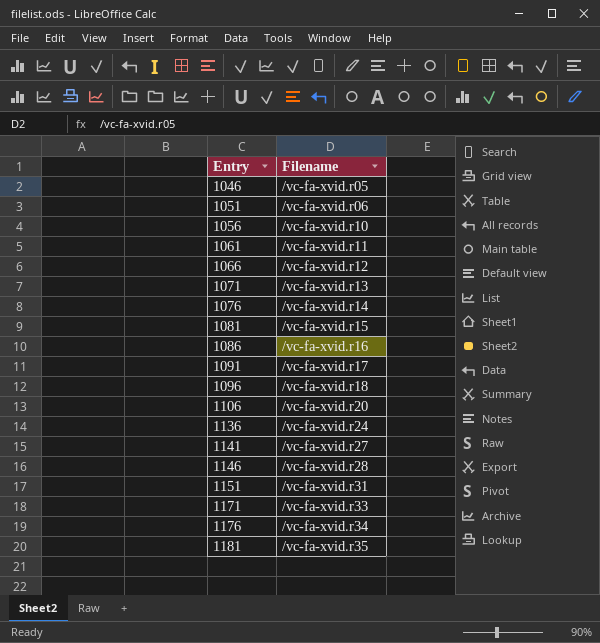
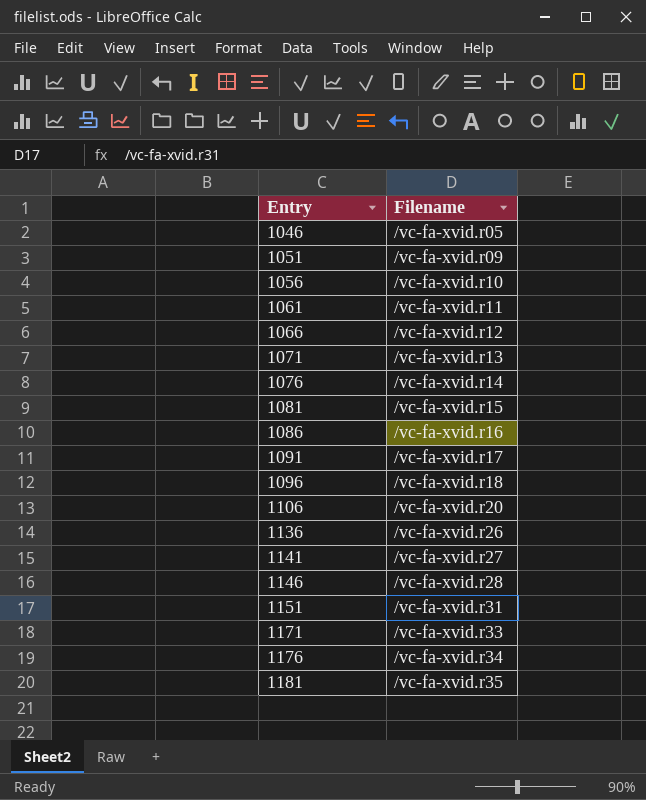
1051 | Filename: /vc-fa-xvid.r06 -> /vc-fa-xvid.r09
1136 | Filename: /vc-fa-xvid.r24 -> /vc-fa-xvid.r26

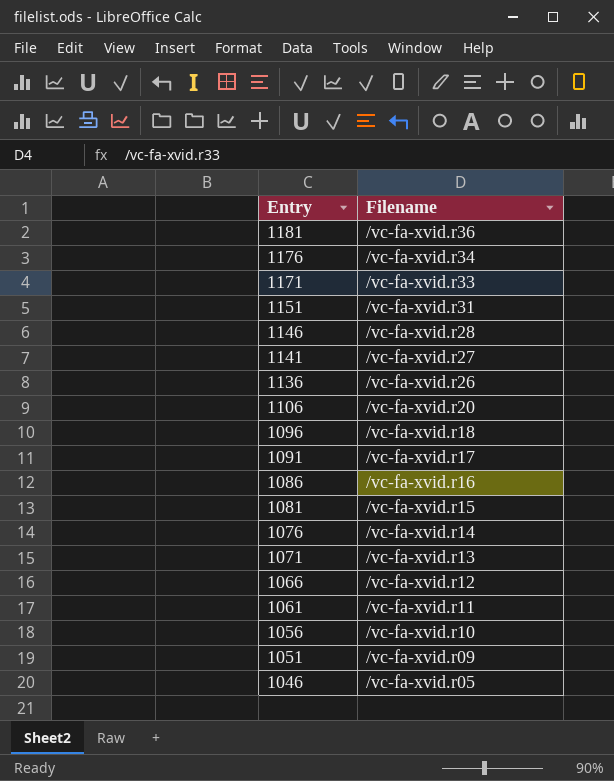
row order: Entry ascending -> Entry descending
1181 | Filename: /vc-fa-xvid.r35 -> /vc-fa-xvid.r36

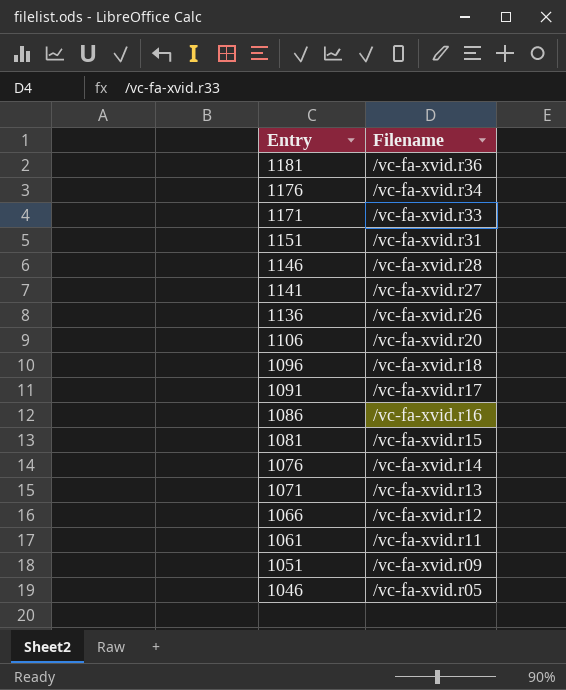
row 1056: /vc-fa-xvid.r10 -> none

